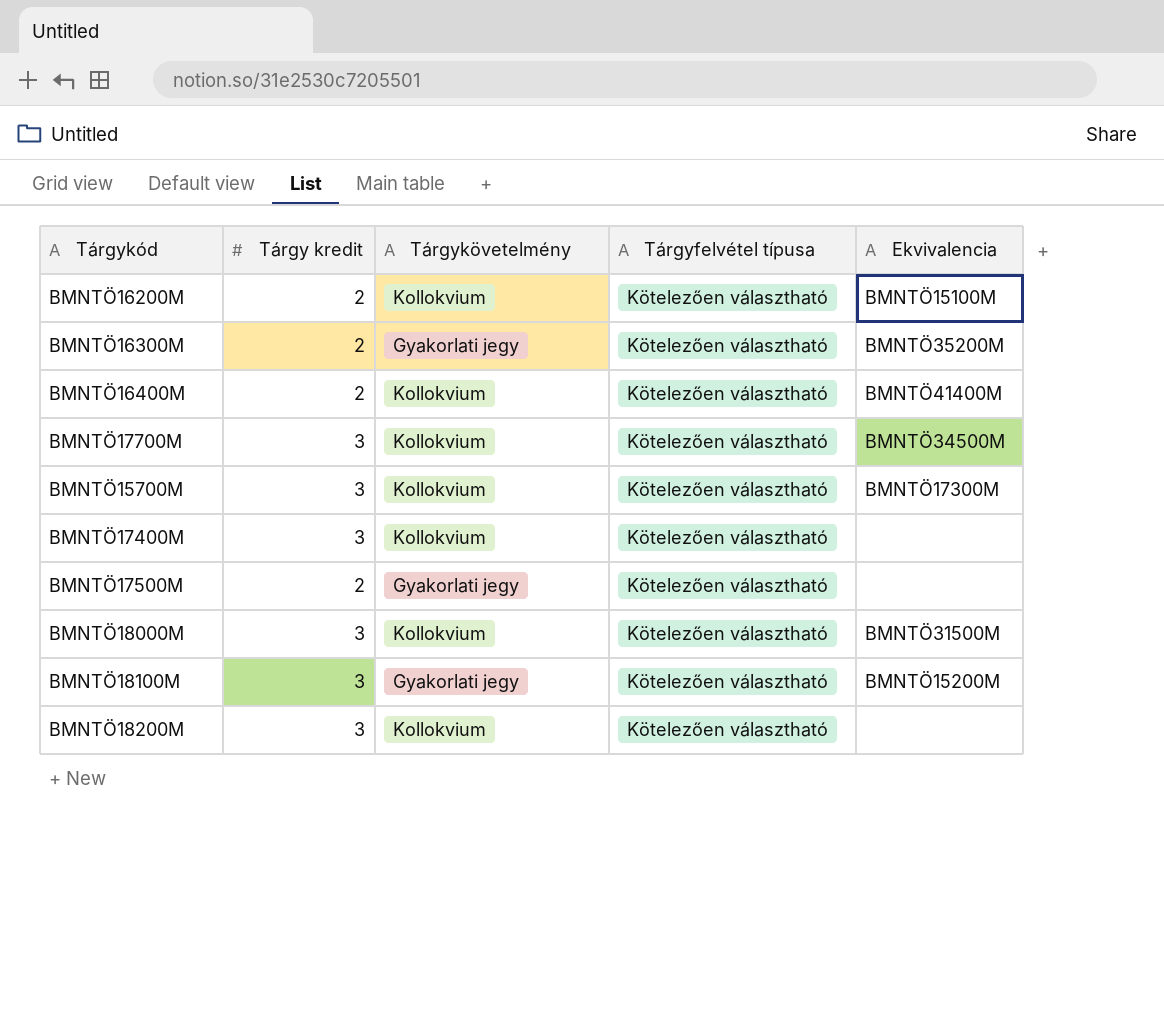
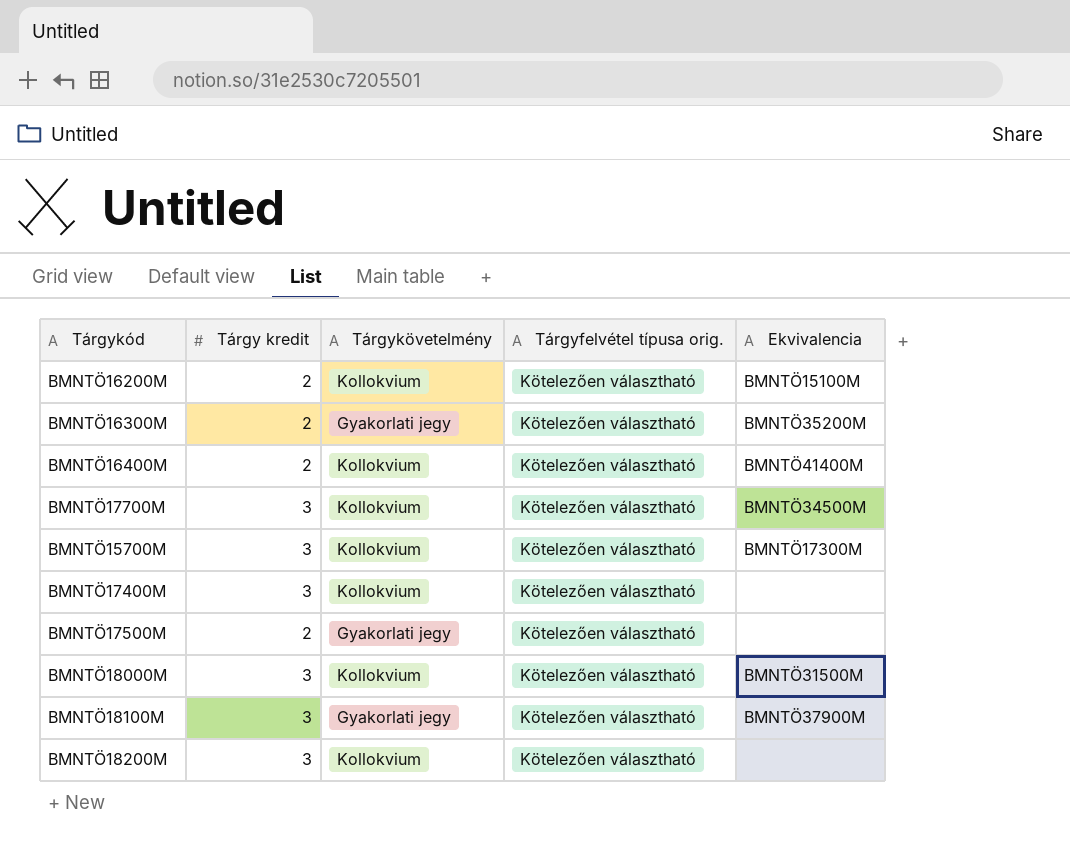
column name: Tárgyfelvétel típusa -> Tárgyfelvétel típusa orig.
BMNTÖ18100M | Ekvivalencia: BMNTÖ15200M -> BMNTÖ37900M

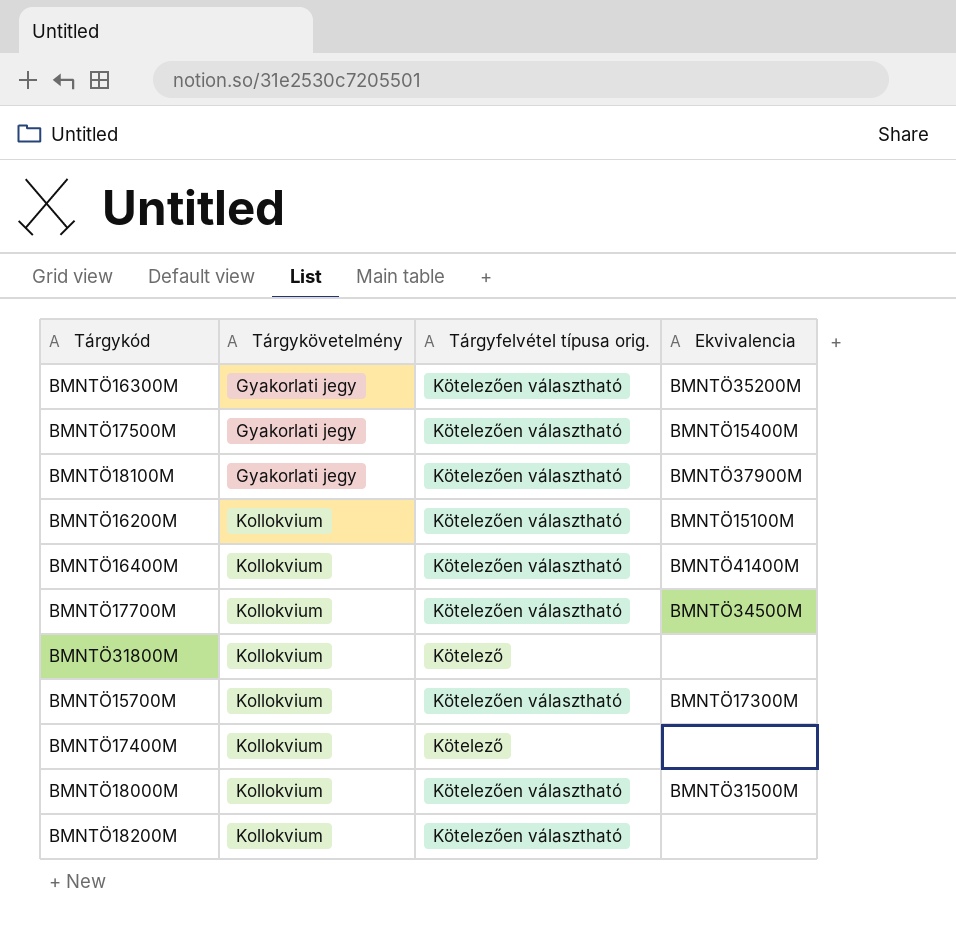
row order: none -> Tárgykövetelmény ascending
column Tárgy kredit | position: 2 -> none
BMNTÖ17500M | Ekvivalencia: none -> BMNTÖ15400M
row BMNTÖ31800M: none -> Kollokvium | Kötelező | none
BMNTÖ17400M | Tárgyfelvétel típusa orig.: Kötelezően választható -> Kötelező

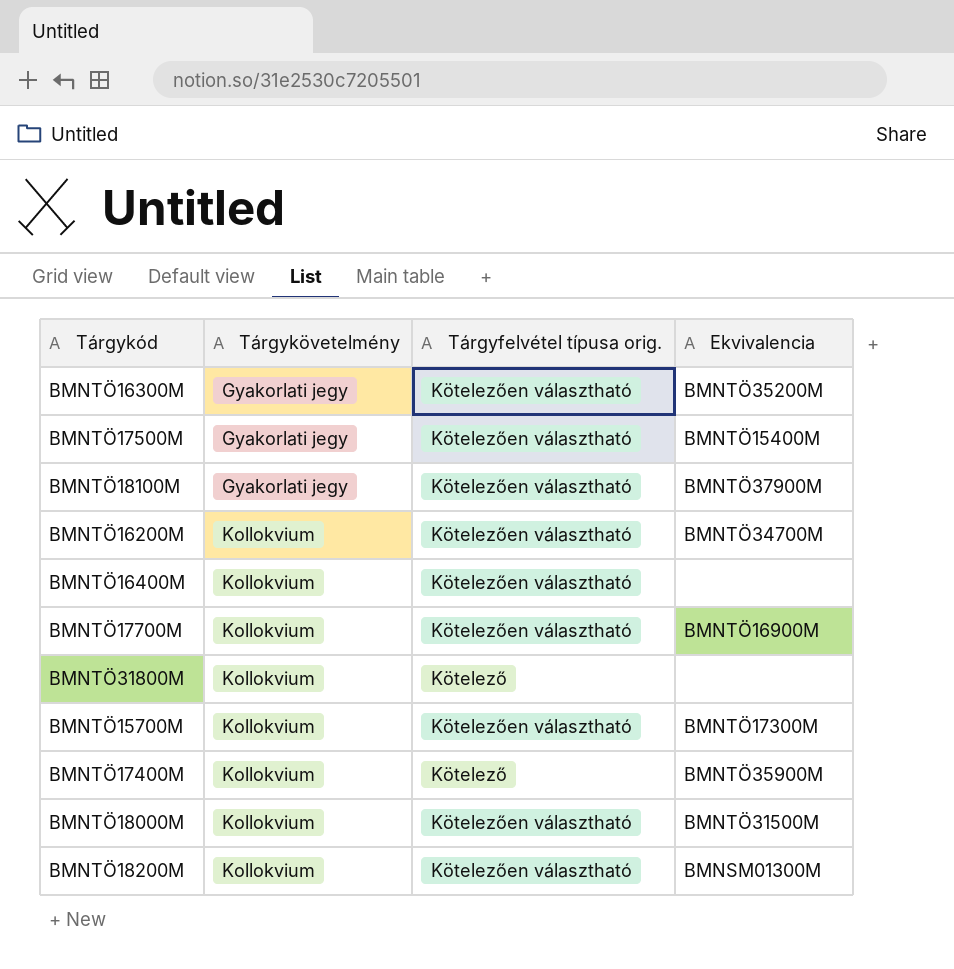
BMNTÖ16200M | Ekvivalencia: BMNTÖ15100M -> BMNTÖ34700M
BMNTÖ16400M | Ekvivalencia: BMNTÖ41400M -> none
BMNTÖ17700M | Ekvivalencia: BMNTÖ34500M -> BMNTÖ16900M
BMNTÖ17400M | Ekvivalencia: none -> BMNTÖ35900M
BMNTÖ18200M | Ekvivalencia: none -> BMNSM01300M

